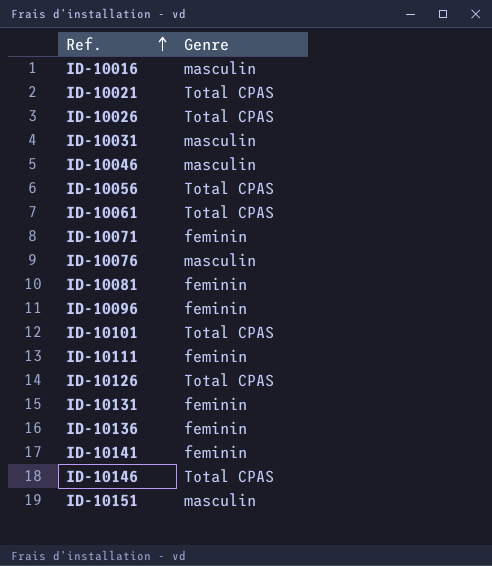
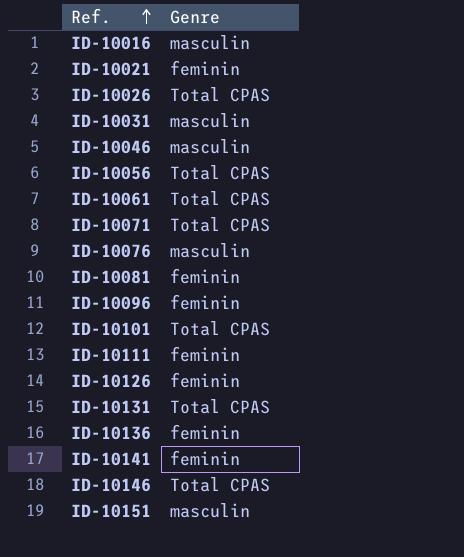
ID-10021 | Genre: Total CPAS -> feminin
ID-10071 | Genre: feminin -> Total CPAS
ID-10126 | Genre: Total CPAS -> feminin
ID-10131 | Genre: feminin -> Total CPAS

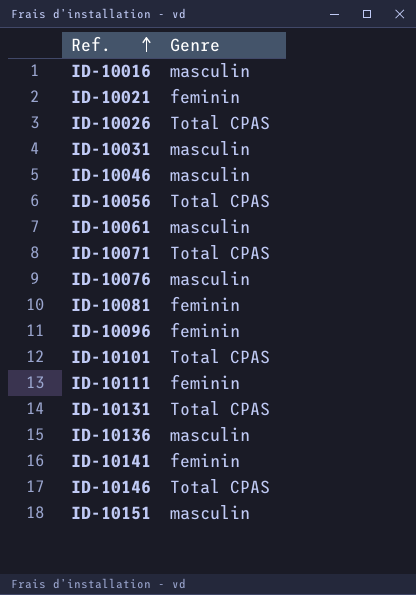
row ID-10126: feminin -> none
ID-10061 | Genre: Total CPAS -> masculin
ID-10136 | Genre: feminin -> masculin

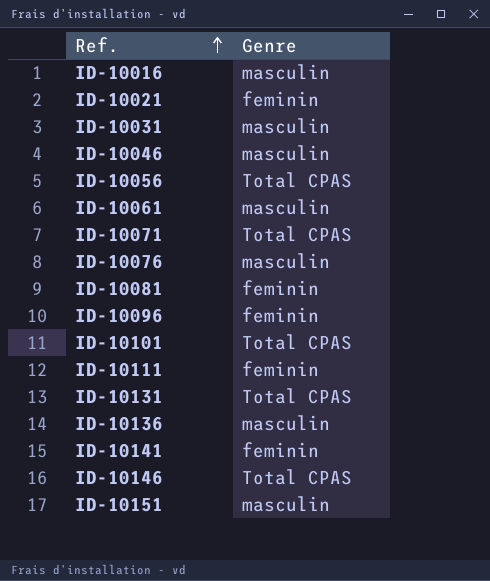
row ID-10026: Total CPAS -> none

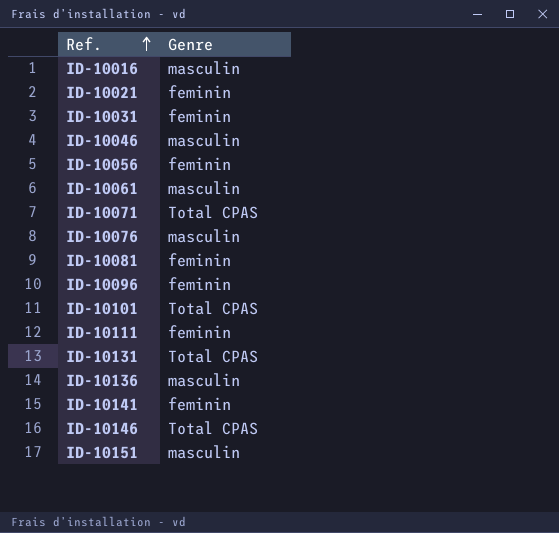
ID-10031 | Genre: masculin -> feminin
ID-10056 | Genre: Total CPAS -> feminin

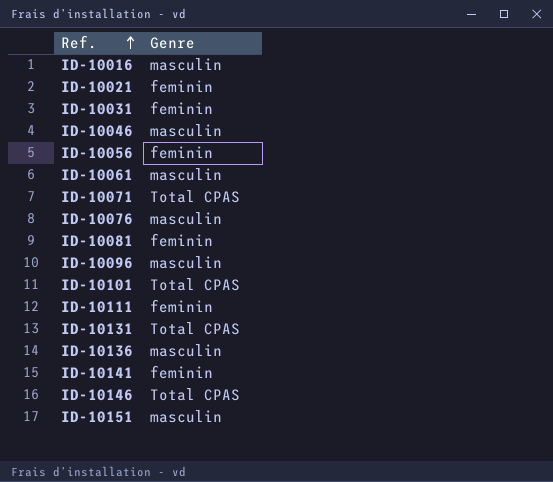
ID-10096 | Genre: feminin -> masculin

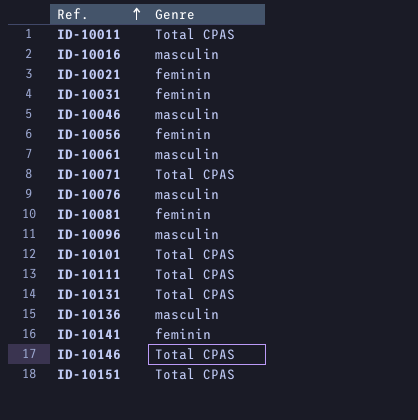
row ID-10011: none -> Total CPAS
ID-10111 | Genre: feminin -> Total CPAS
ID-10151 | Genre: masculin -> Total CPAS

